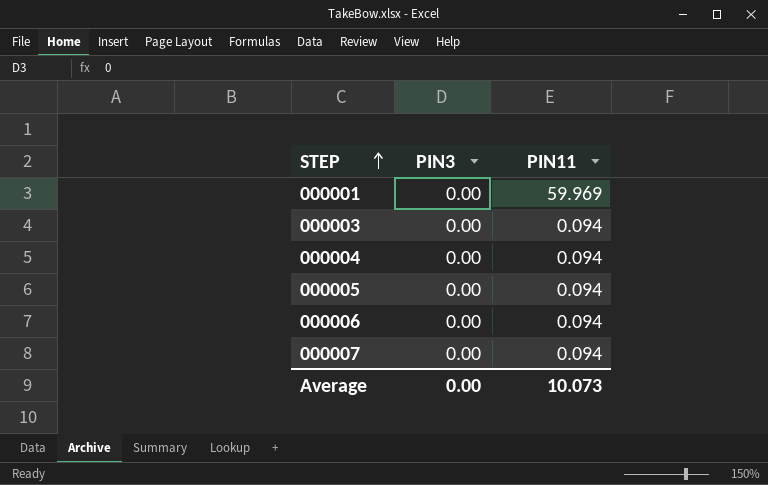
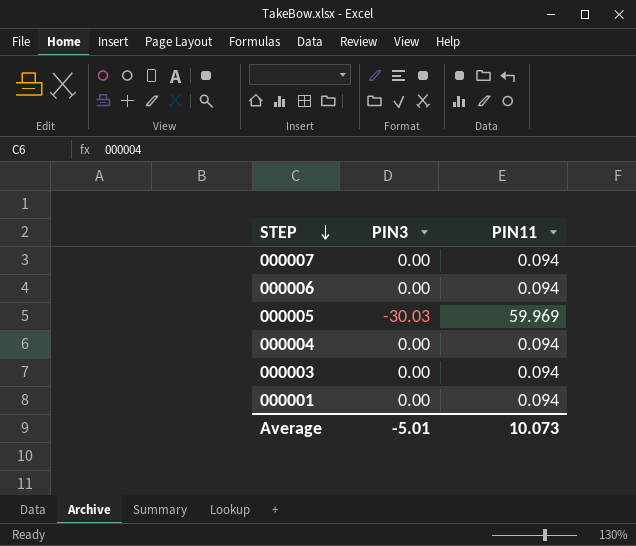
row order: STEP ascending -> STEP descending
000005 | PIN3: 0.00 -> -30.03
000005 | PIN11: 0.094 -> 59.969
000001 | PIN11: 59.969 -> 0.094
Average | PIN3: 0.00 -> -5.01

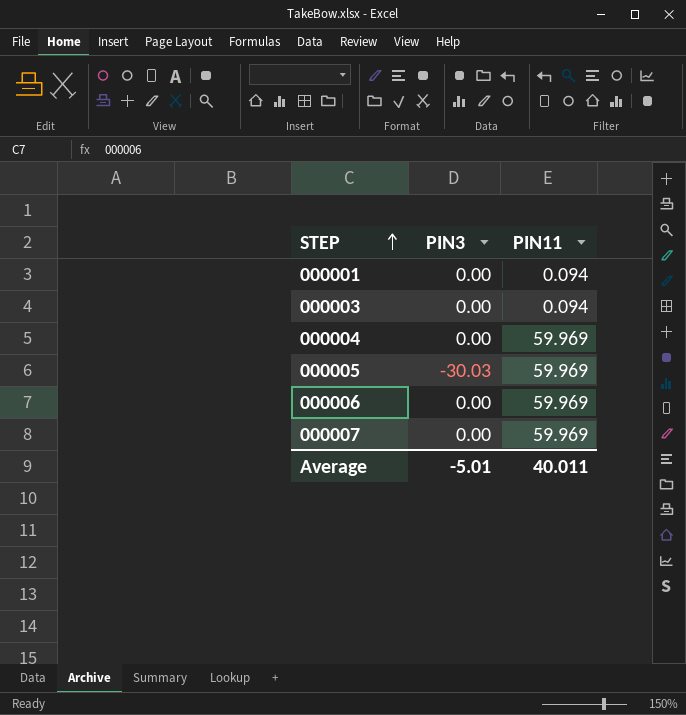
row order: STEP descending -> STEP ascending
000004 | PIN11: 0.094 -> 59.969
000006 | PIN11: 0.094 -> 59.969
000007 | PIN11: 0.094 -> 59.969
Average | PIN11: 10.073 -> 40.011

